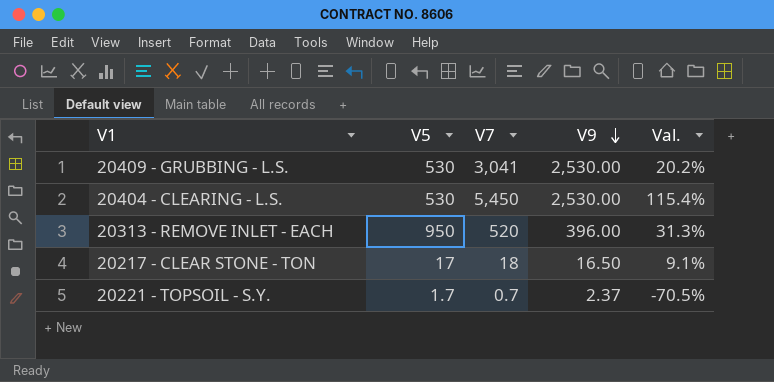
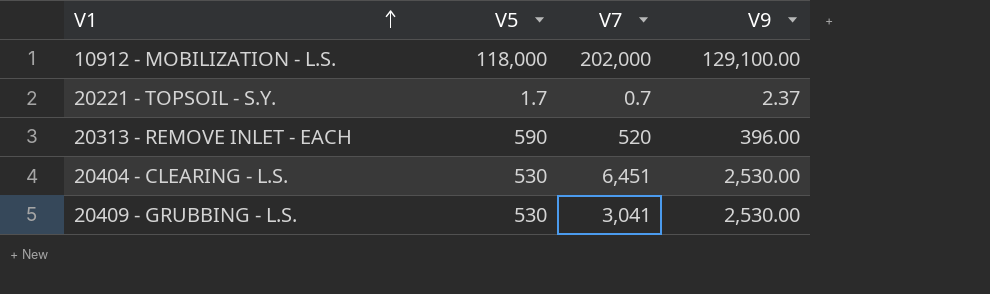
row order: V9 descending -> V1 ascending
column Val. | formula: ([V7] - [V9]) / [V9] -> none
row 20217 - CLEAR STONE - TON: 17 | 18 | 16.50 | 9.1% -> none
row 10912 - MOBILIZATION - L.S.: none -> 118,000 | 202,000 | 129,100.00
20313 - REMOVE INLET - EACH | V5: 950 -> 590
20404 - CLEARING - L.S. | V7: 5,450 -> 6,451

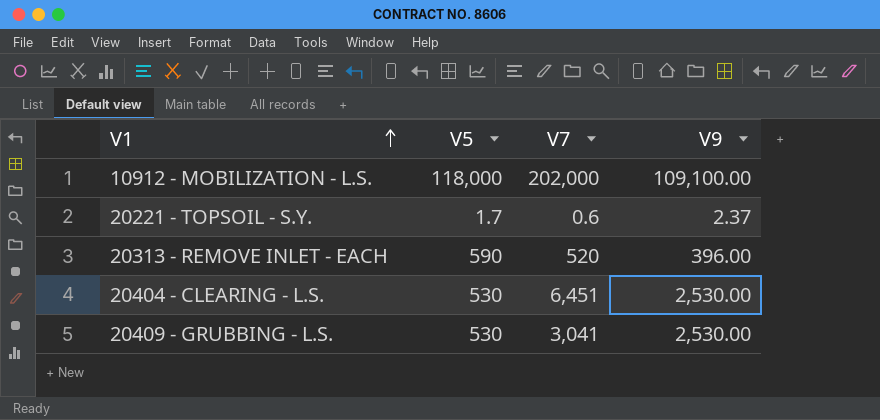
10912 - MOBILIZATION - L.S. | V9: 129,100.00 -> 109,100.00
20221 - TOPSOIL - S.Y. | V7: 0.7 -> 0.6

